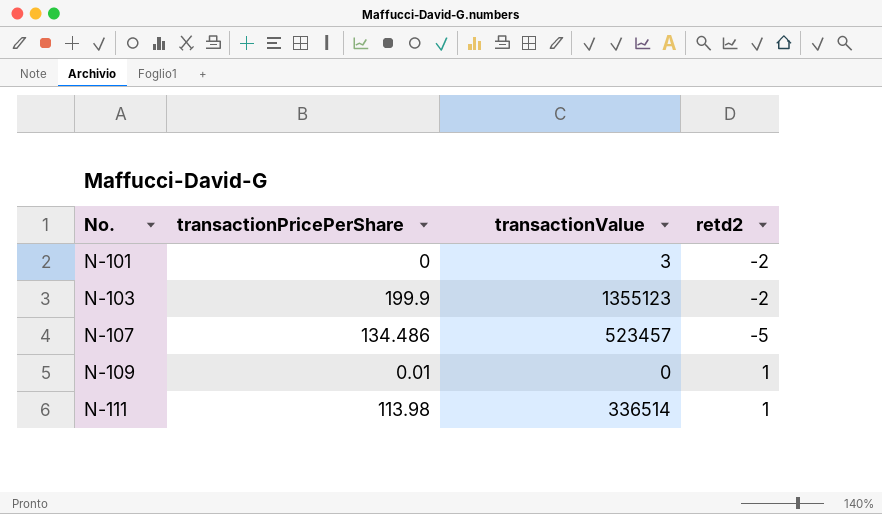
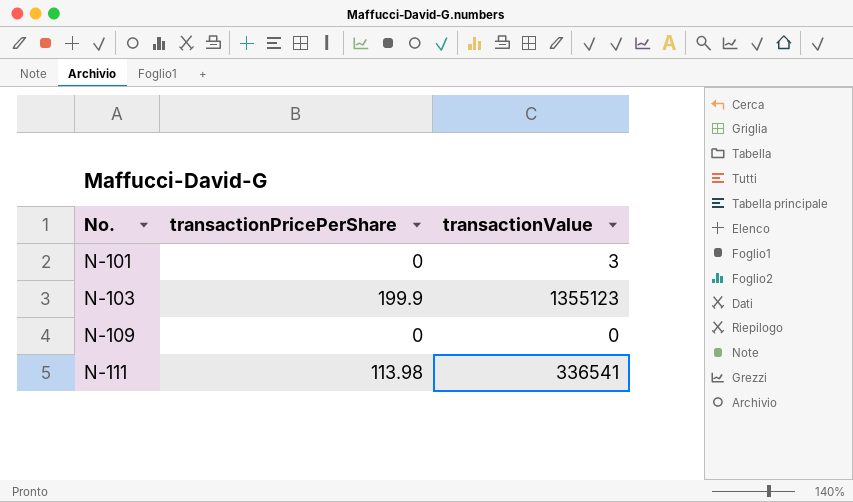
column retd2 | position: 4 -> none
row N-107: 134.486 | 523457 | -5 -> none
N-109 | transactionPricePerShare: 0.01 -> 0
N-111 | transactionValue: 336514 -> 336541

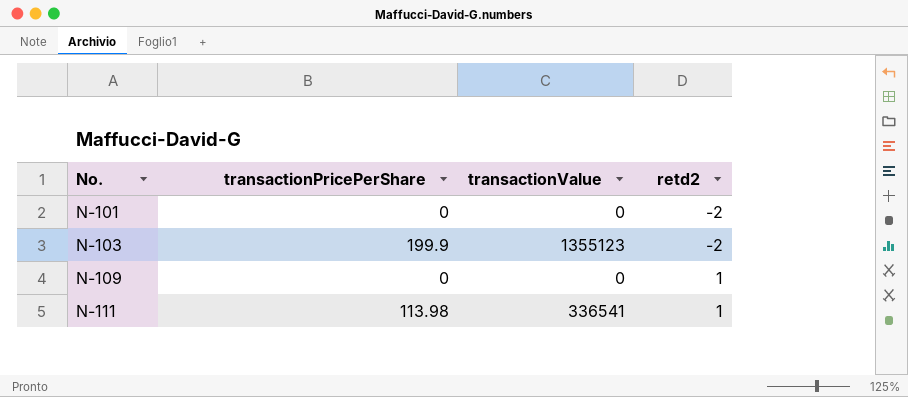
column retd2 | position: none -> 4
N-101 | transactionValue: 3 -> 0

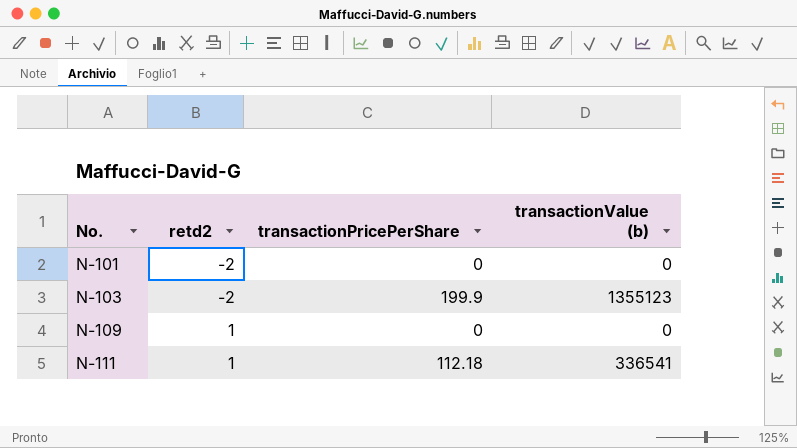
column retd2 | position: 4 -> 2
column name: transactionValue -> transactionValue (b)
N-111 | transactionPricePerShare: 113.98 -> 112.18

